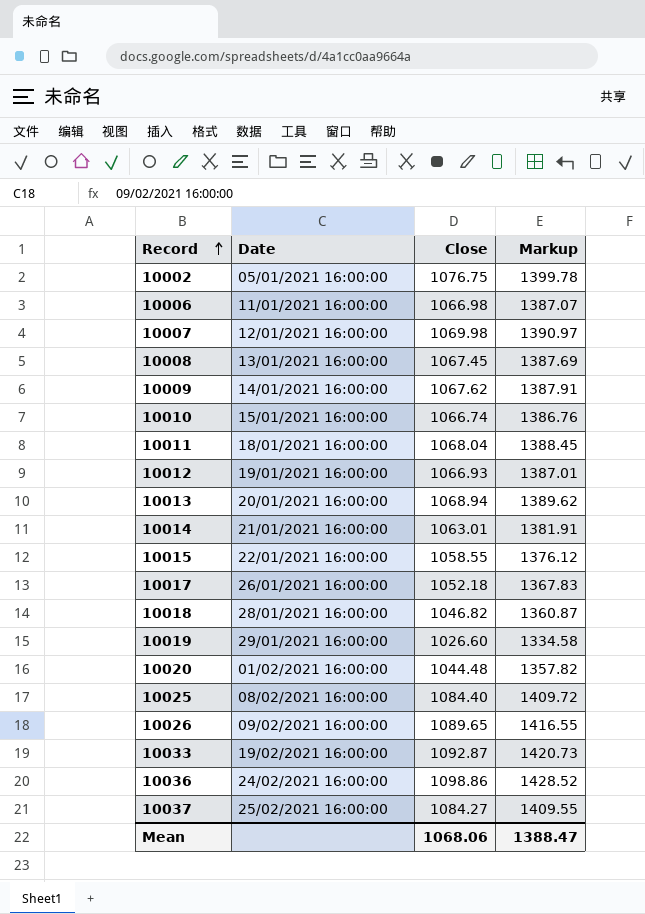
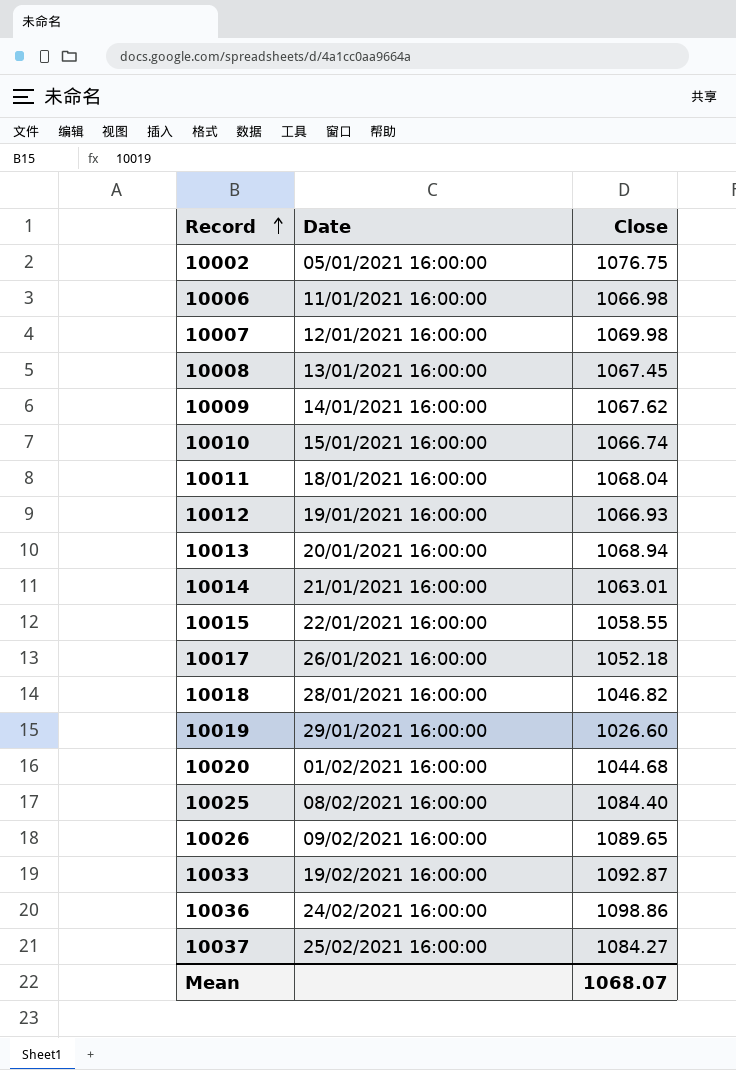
column Markup | formula: [Close] * 1.3 -> none
10020 | Close: 1044.48 -> 1044.68
Mean | Close: 1068.06 -> 1068.07

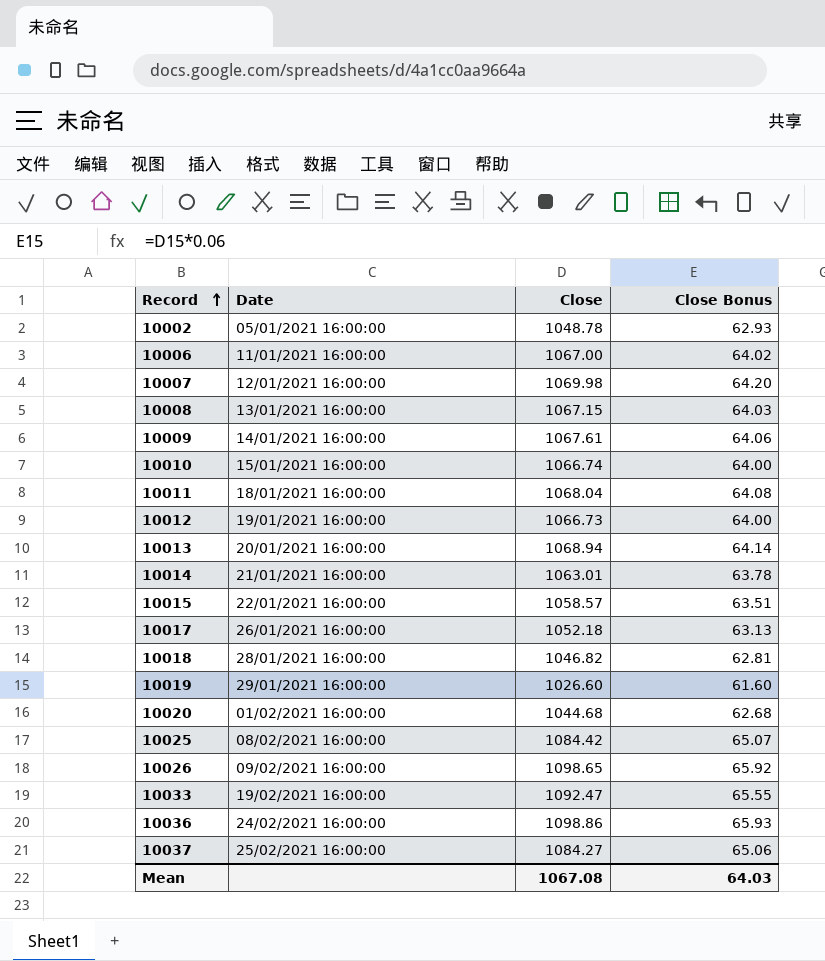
column Close Bonus | formula: none -> [Close] * 0.06
10002 | Close: 1076.75 -> 1048.78
10006 | Close: 1066.98 -> 1067.00
10008 | Close: 1067.45 -> 1067.15
10009 | Close: 1067.62 -> 1067.61
10012 | Close: 1066.93 -> 1066.73
10015 | Close: 1058.55 -> 1058.57
10025 | Close: 1084.40 -> 1084.42
10026 | Close: 1089.65 -> 1098.65
10033 | Close: 1092.87 -> 1092.47
Mean | Close: 1068.07 -> 1067.08

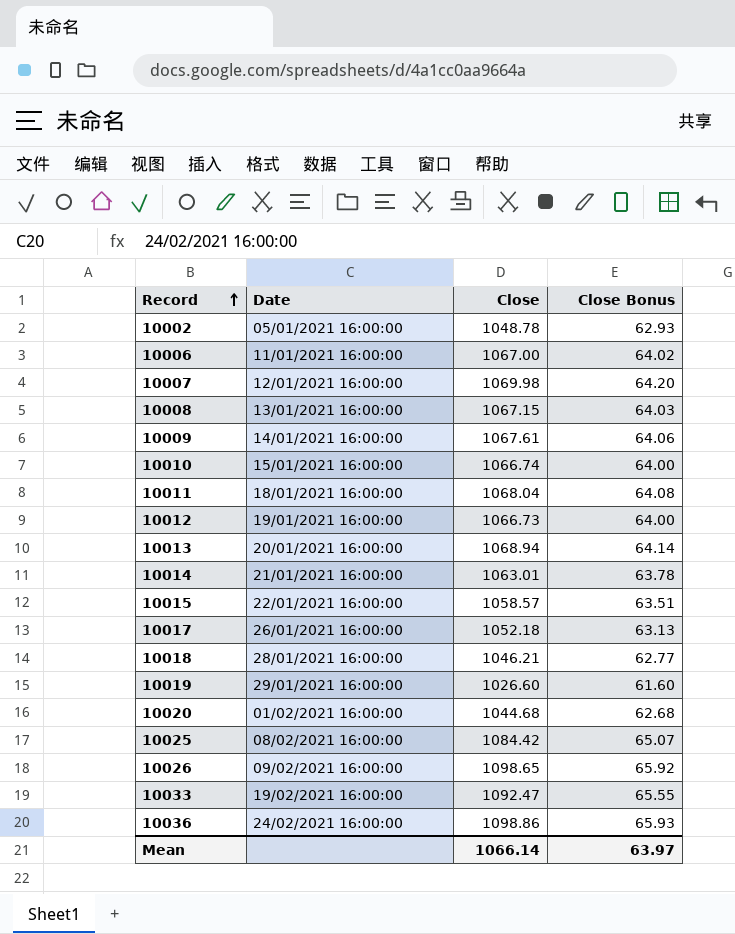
row 10037: 25/02/2021 16:00:00 | 1084.27 | 65.06 -> none
10018 | Close: 1046.82 -> 1046.21
10018 | Close Bonus: 62.81 -> 62.77
Mean | Close: 1067.08 -> 1066.14
Mean | Close Bonus: 64.03 -> 63.97

